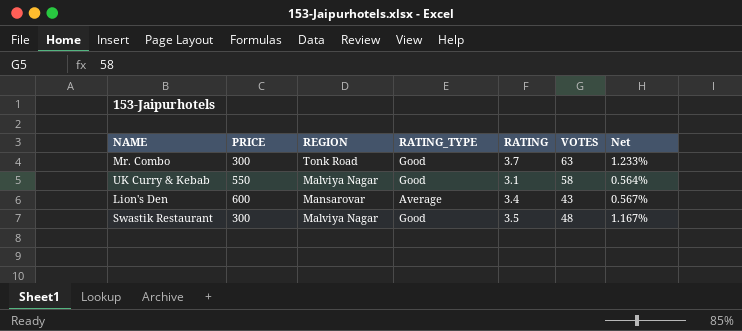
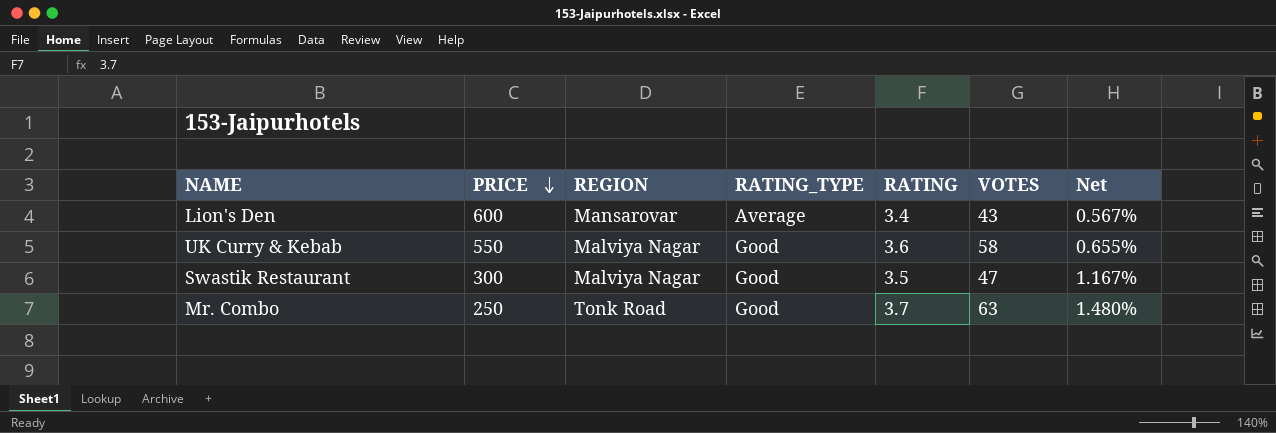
row order: none -> PRICE descending
UK Curry & Kebab | RATING: 3.1 -> 3.6
UK Curry & Kebab | Net: 0.564% -> 0.655%
Swastik Restaurant | VOTES: 48 -> 47
Mr. Combo | PRICE: 300 -> 250
Mr. Combo | Net: 1.233% -> 1.480%

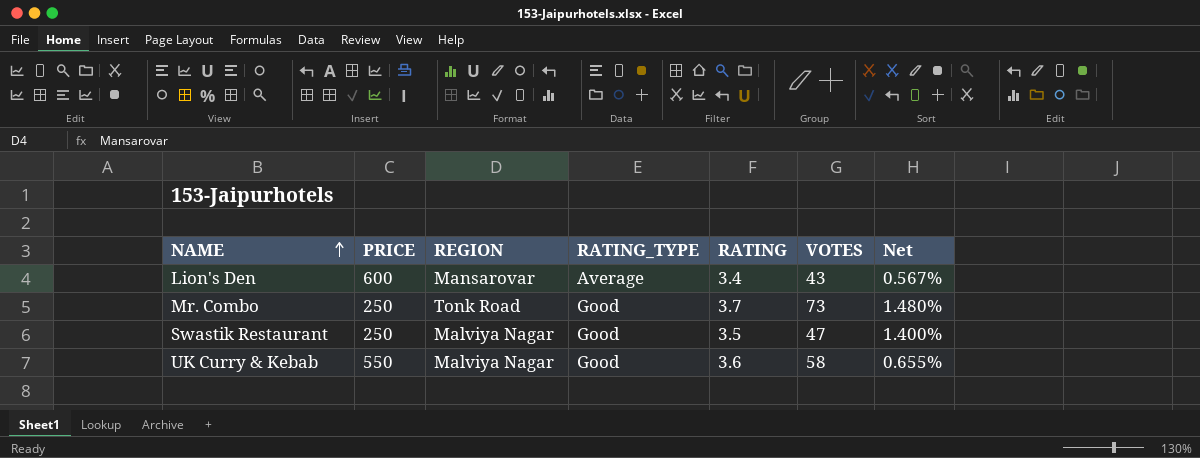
row order: PRICE descending -> NAME ascending
Mr. Combo | VOTES: 63 -> 73
Swastik Restaurant | PRICE: 300 -> 250
Swastik Restaurant | Net: 1.167% -> 1.400%

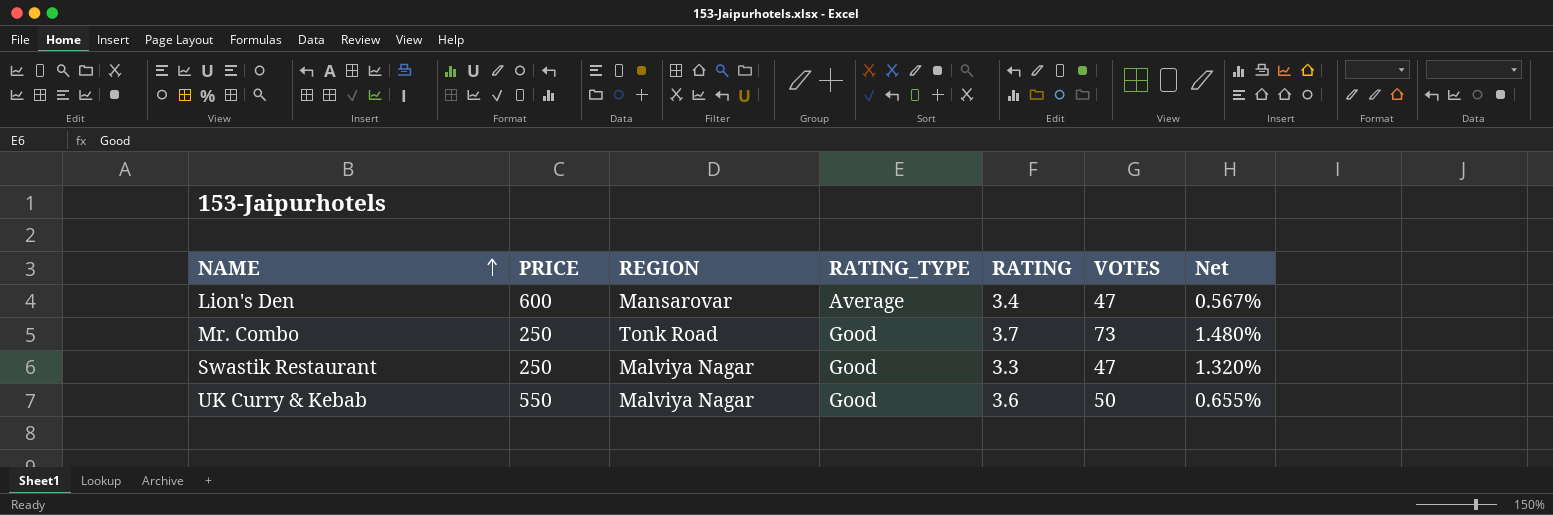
Lion's Den | VOTES: 43 -> 47
Swastik Restaurant | RATING: 3.5 -> 3.3
Swastik Restaurant | Net: 1.400% -> 1.320%
UK Curry & Kebab | VOTES: 58 -> 50

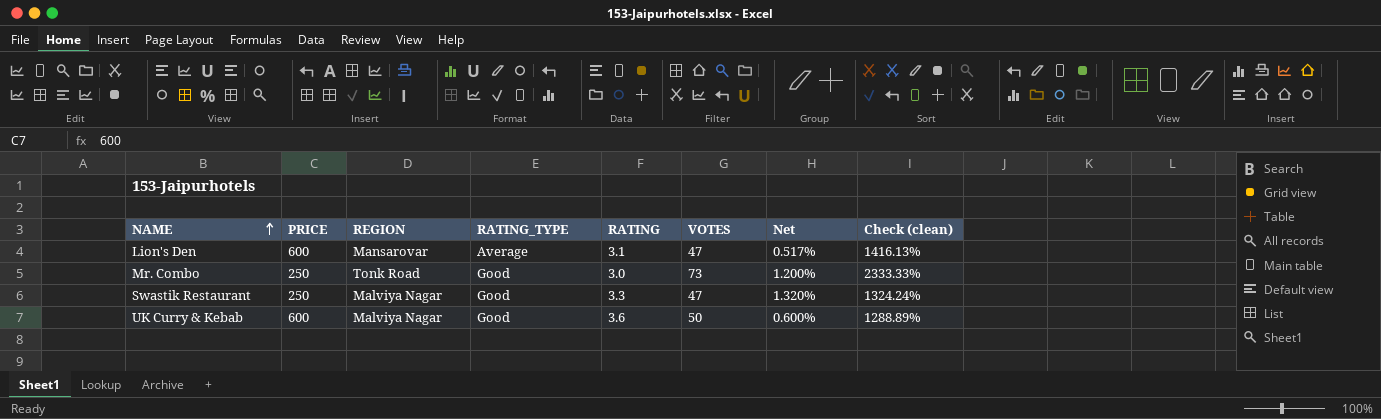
column Check (clean) | formula: none -> ([VOTES] - [RATING]) / [RATING]
Lion's Den | RATING: 3.4 -> 3.1
Lion's Den | Net: 0.567% -> 0.517%
Mr. Combo | RATING: 3.7 -> 3.0
Mr. Combo | Net: 1.480% -> 1.200%
UK Curry & Kebab | PRICE: 550 -> 600
UK Curry & Kebab | Net: 0.655% -> 0.600%

